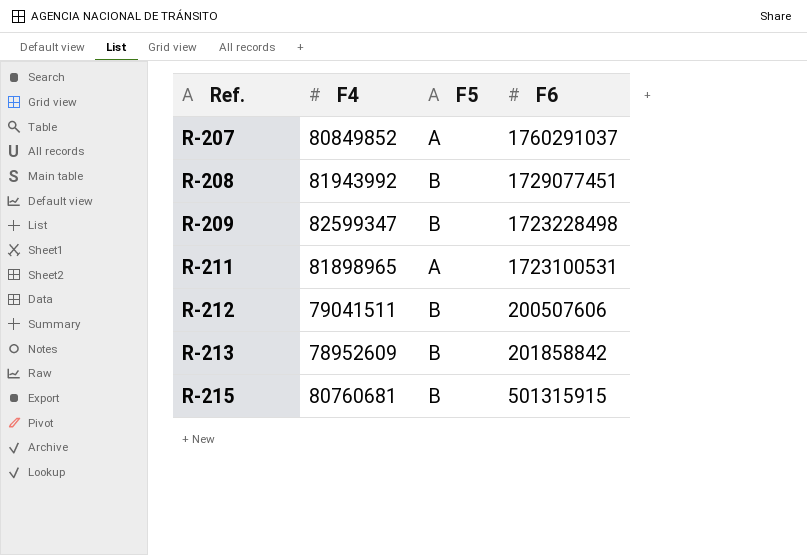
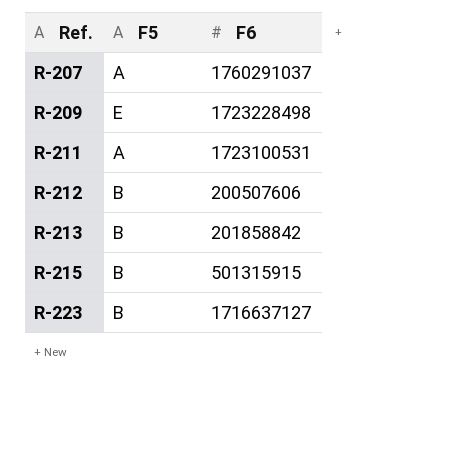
column F4 | position: 2 -> none
row R-208: 81943992 | B | 1729077451 -> none
R-209 | F5: B -> E
row R-223: none -> B | 1716637127

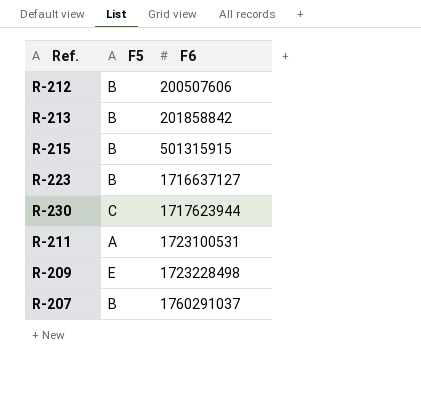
row order: Ref. ascending -> F6 ascending
row R-230: none -> C | 1717623944
R-207 | F5: A -> B

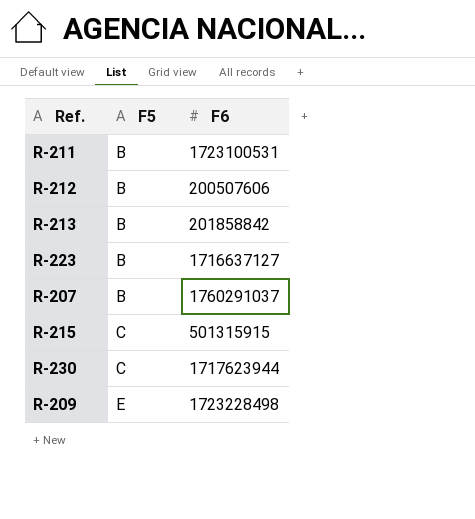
row order: F6 ascending -> F5 ascending
R-211 | F5: A -> B
R-215 | F5: B -> C

